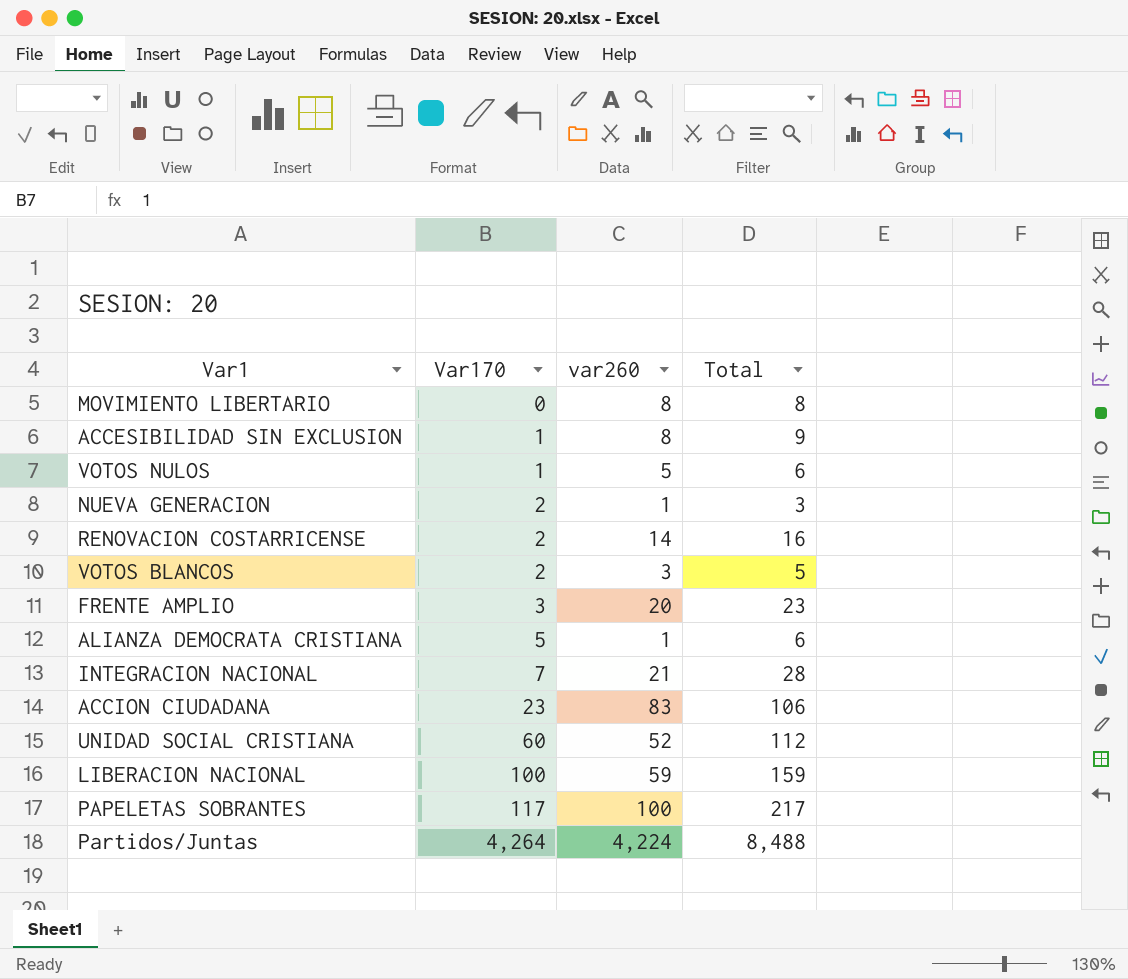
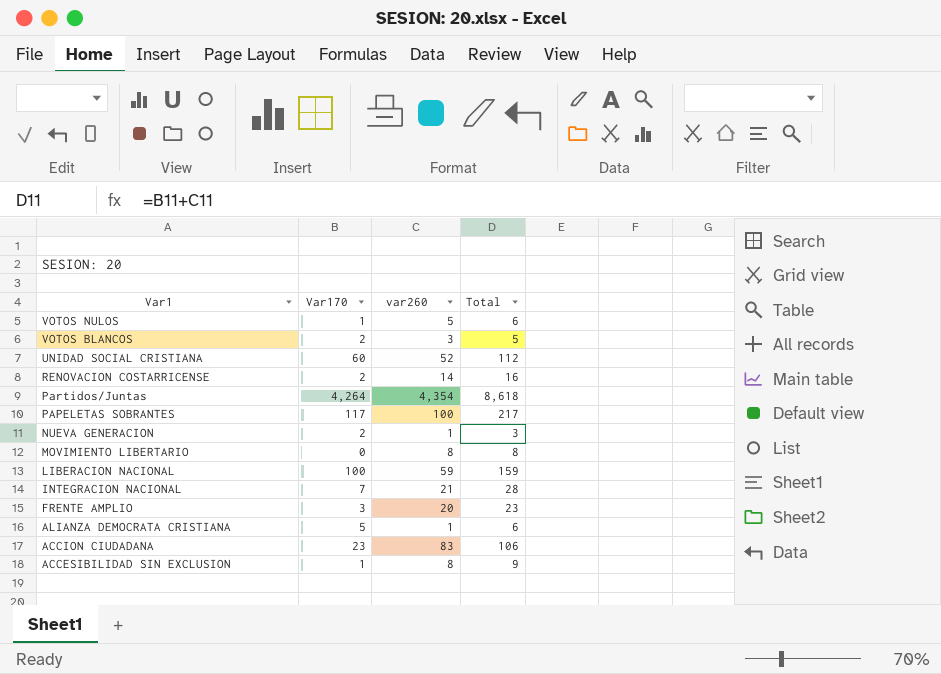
row order: Var170 ascending -> Var1 descending
Partidos/Juntas | var260: 4,224 -> 4,354
Partidos/Juntas | Total: 8,488 -> 8,618

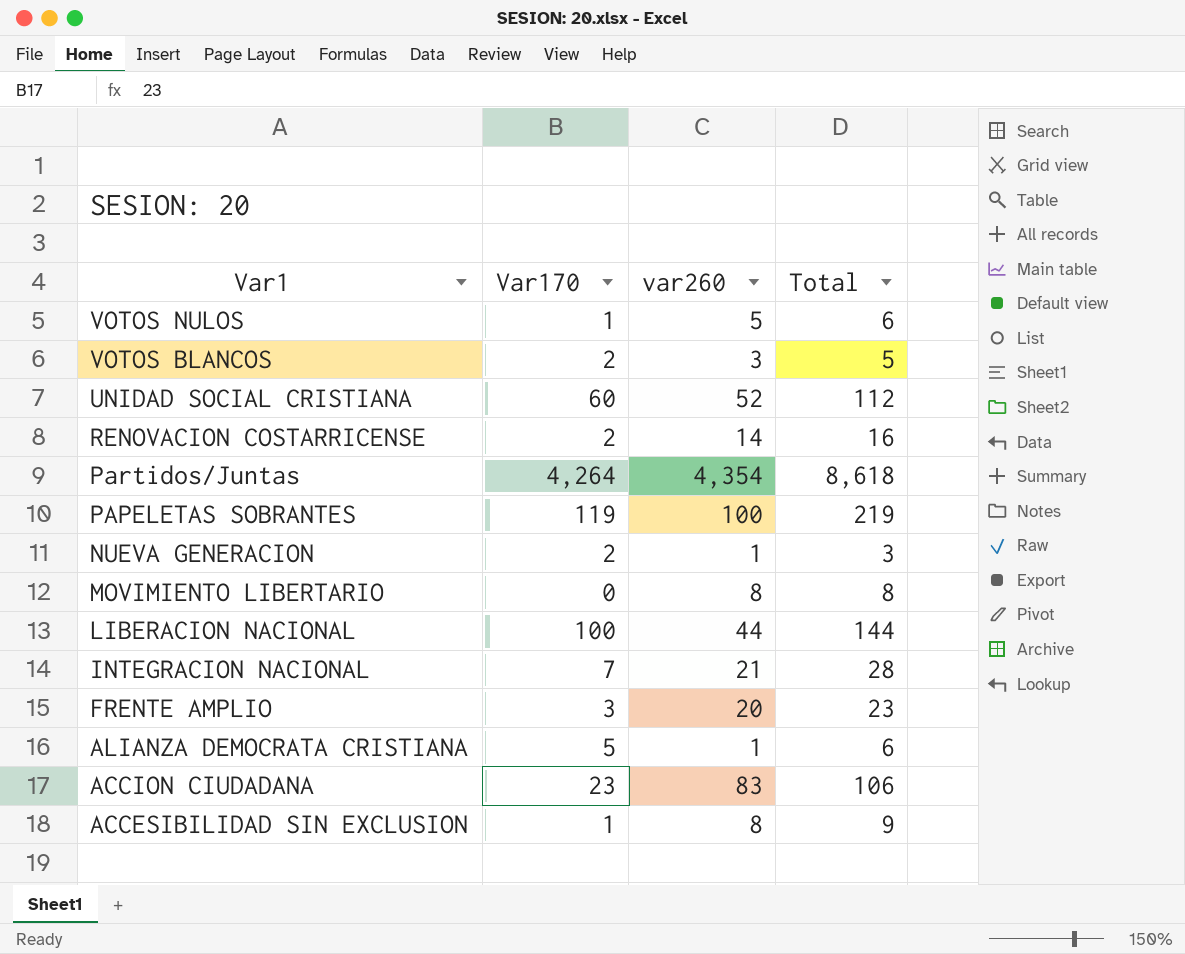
PAPELETAS SOBRANTES | Var170: 117 -> 119
PAPELETAS SOBRANTES | Total: 217 -> 219
LIBERACION NACIONAL | var260: 59 -> 44
LIBERACION NACIONAL | Total: 159 -> 144

